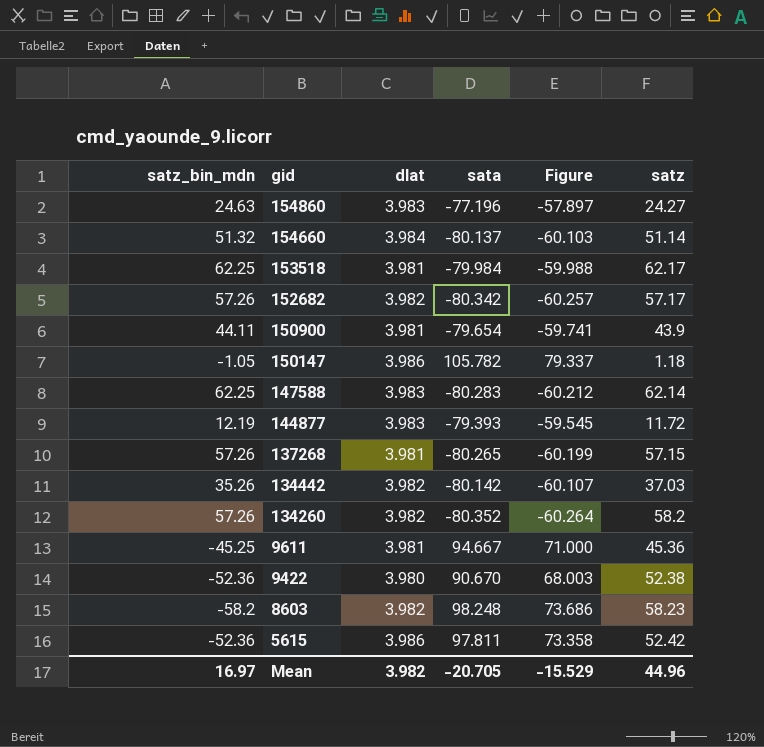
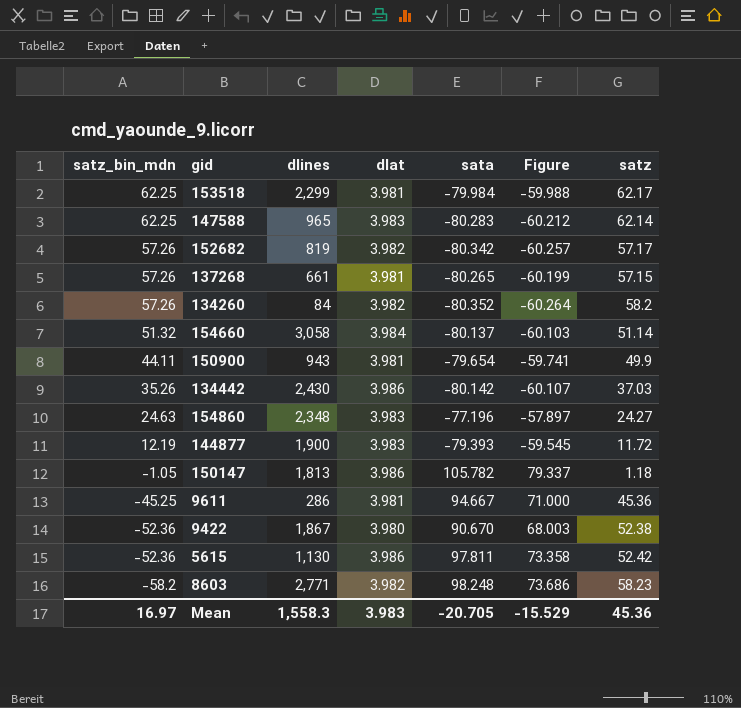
row order: gid descending -> satz_bin_mdn descending
column dlines | position: none -> 3
150900 | satz: 43.9 -> 49.9
134442 | dlat: 3.982 -> 3.986
Mean | dlat: 3.982 -> 3.983
Mean | satz: 44.96 -> 45.36

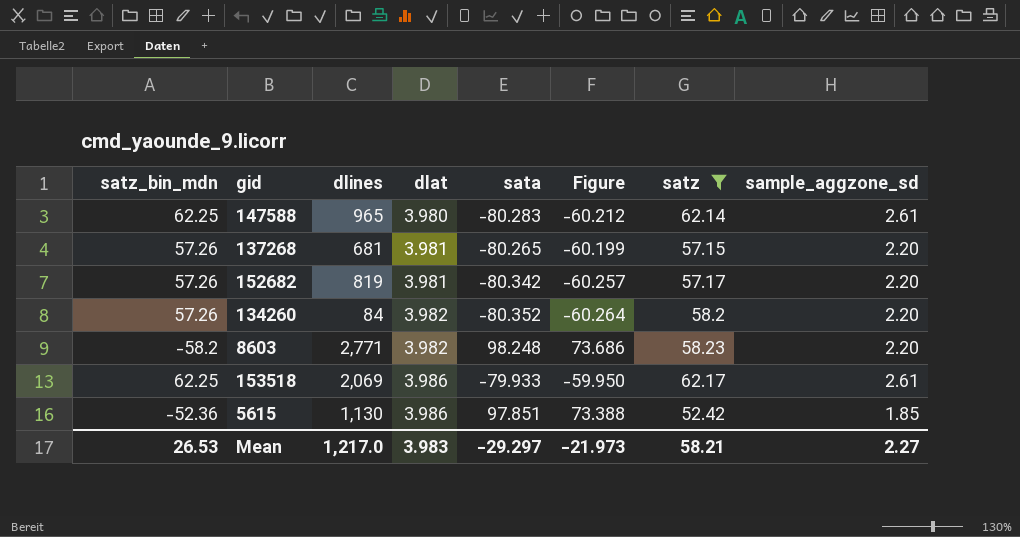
filter: none -> satz >= 52.42
row order: satz_bin_mdn descending -> dlat ascending
column sample_aggzone_sd | position: none -> 8
147588 | dlat: 3.983 -> 3.980
137268 | dlines: 661 -> 681
152682 | dlat: 3.982 -> 3.981
153518 | dlines: 2,299 -> 2,069
153518 | dlat: 3.981 -> 3.986
153518 | sata: -79.984 -> -79.933
153518 | Figure: -59.988 -> -59.950
5615 | sata: 97.811 -> 97.851
5615 | Figure: 73.358 -> 73.388
Mean | satz_bin_mdn: 16.97 -> 26.53
Mean | dlines: 1,558.3 -> 1,217.0
Mean | sata: -20.705 -> -29.297
Mean | Figure: -15.529 -> -21.973
Mean | satz: 45.36 -> 58.21

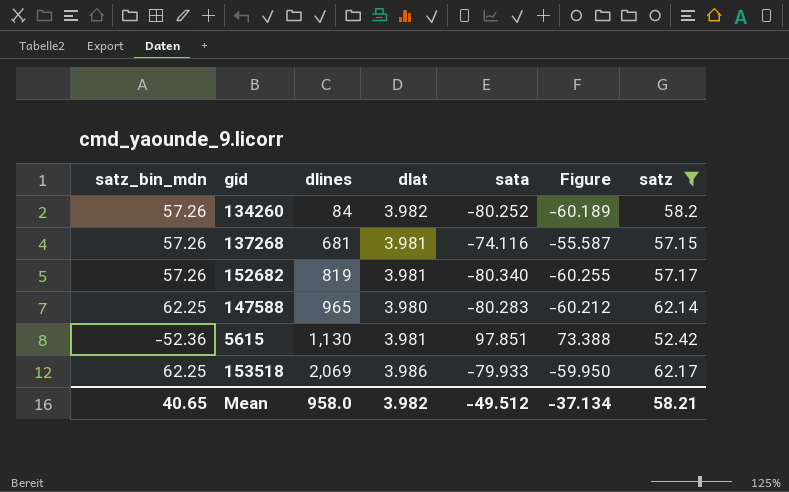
row order: dlat ascending -> dlines ascending
column sample_aggzone_sd | position: 8 -> none
row 8603: -58.2 | 2,771 | 3.982 | 98.248 | 73.686 | 58.23 | 2.20 -> none
134260 | sata: -80.352 -> -80.252
134260 | Figure: -60.264 -> -60.189
137268 | sata: -80.265 -> -74.116
137268 | Figure: -60.199 -> -55.587
152682 | sata: -80.342 -> -80.340
152682 | Figure: -60.257 -> -60.255
5615 | dlat: 3.986 -> 3.981
Mean | satz_bin_mdn: 26.53 -> 40.65
Mean | dlines: 1,217.0 -> 958.0
Mean | dlat: 3.983 -> 3.982
Mean | sata: -29.297 -> -49.512
Mean | Figure: -21.973 -> -37.134

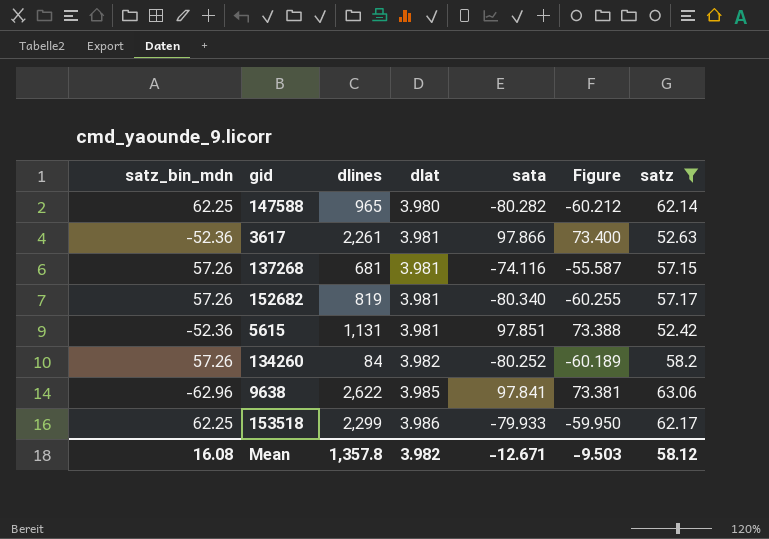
row order: dlines ascending -> dlat ascending
147588 | sata: -80.283 -> -80.282
row 3617: none -> -52.36 | 2,261 | 3.981 | 97.866 | 73.400 | 52.63
5615 | dlines: 1,130 -> 1,131
row 9638: none -> -62.96 | 2,622 | 3.985 | 97.841 | 73.381 | 63.06
153518 | dlines: 2,069 -> 2,299
Mean | satz_bin_mdn: 40.65 -> 16.08
Mean | dlines: 958.0 -> 1,357.8
Mean | sata: -49.512 -> -12.671
Mean | Figure: -37.134 -> -9.503
Mean | satz: 58.21 -> 58.12

